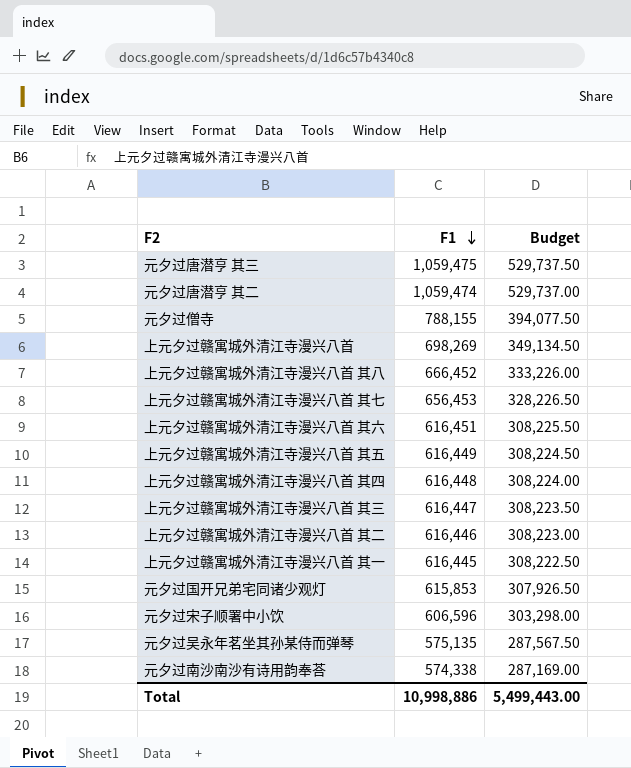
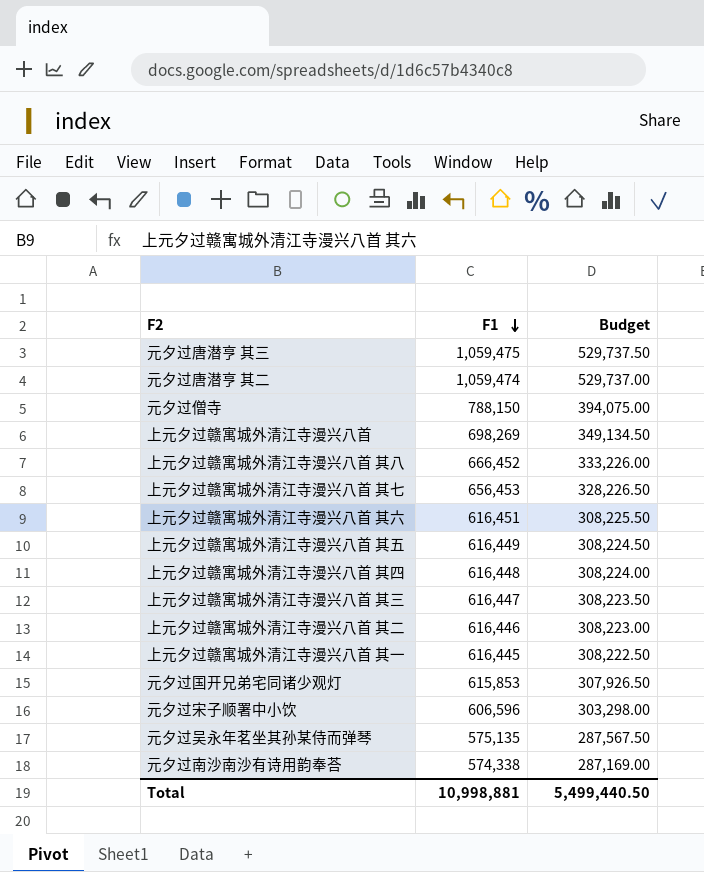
元夕过僧寺 | F1: 788,155 -> 788,150
元夕过僧寺 | Budget: 394,077.50 -> 394,075.00
Total | F1: 10,998,886 -> 10,998,881
Total | Budget: 5,499,443.00 -> 5,499,440.50

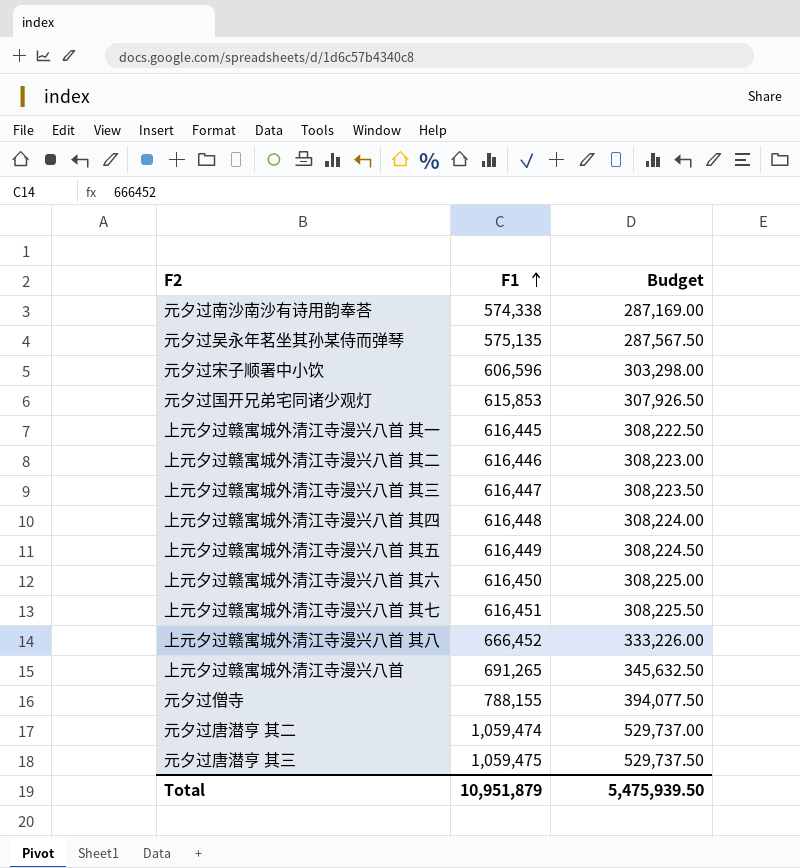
row order: F1 descending -> F1 ascending
上元夕过赣寓城外清江寺漫兴八首 其六 | F1: 616,451 -> 616,450
上元夕过赣寓城外清江寺漫兴八首 其六 | Budget: 308,225.50 -> 308,225.00
上元夕过赣寓城外清江寺漫兴八首 其七 | F1: 656,453 -> 616,451
上元夕过赣寓城外清江寺漫兴八首 其七 | Budget: 328,226.50 -> 308,225.50
上元夕过赣寓城外清江寺漫兴八首 | F1: 698,269 -> 691,265
上元夕过赣寓城外清江寺漫兴八首 | Budget: 349,134.50 -> 345,632.50
元夕过僧寺 | F1: 788,150 -> 788,155
元夕过僧寺 | Budget: 394,075.00 -> 394,077.50
Total | F1: 10,998,881 -> 10,951,879
Total | Budget: 5,499,440.50 -> 5,475,939.50

